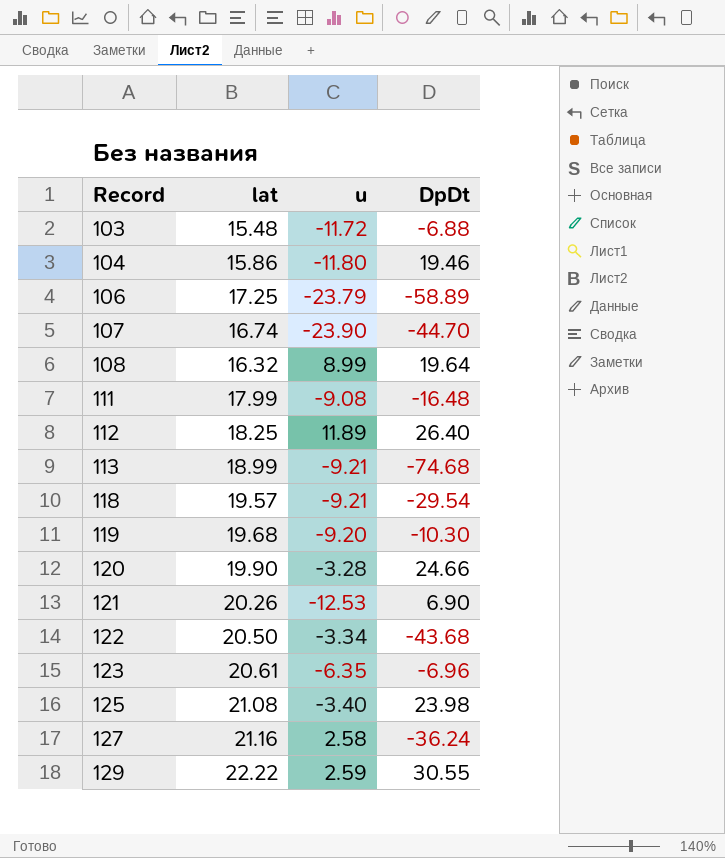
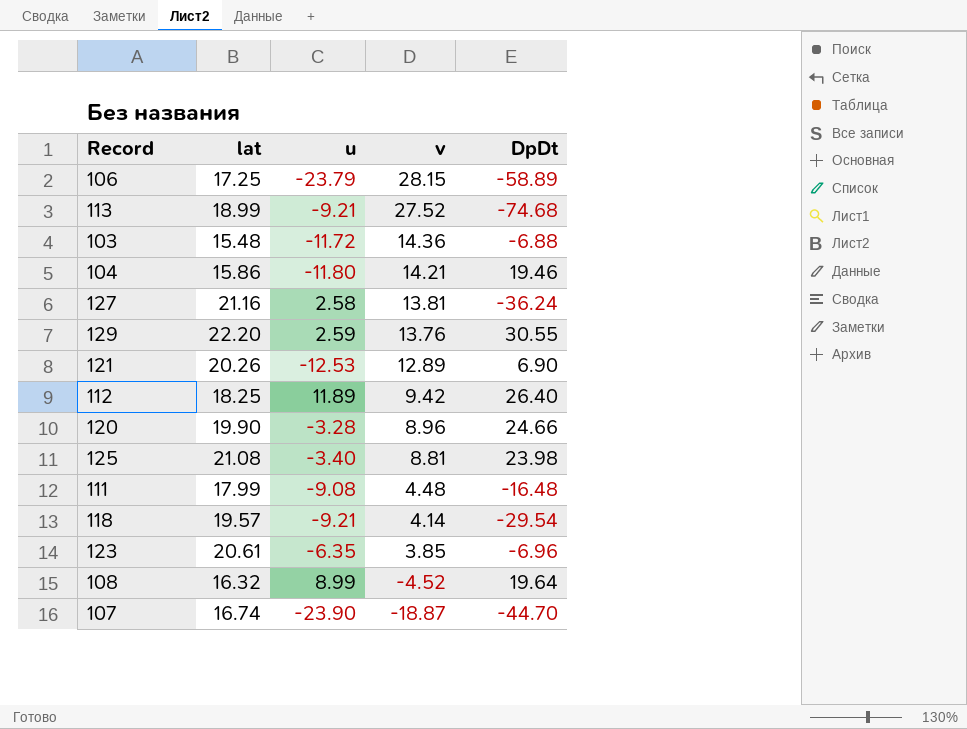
row order: Record ascending -> v descending
column v | position: none -> 4
row 119: 19.68 | -9.20 | -10.30 -> none
row 122: 20.50 | -3.34 | -43.68 -> none
129 | lat: 22.22 -> 22.20

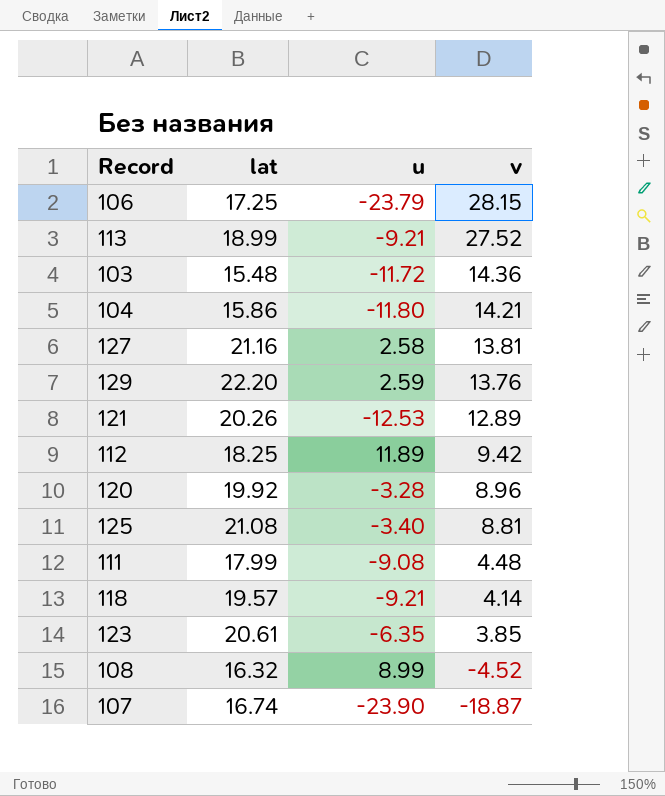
column DpDt | position: 5 -> none
120 | lat: 19.90 -> 19.92

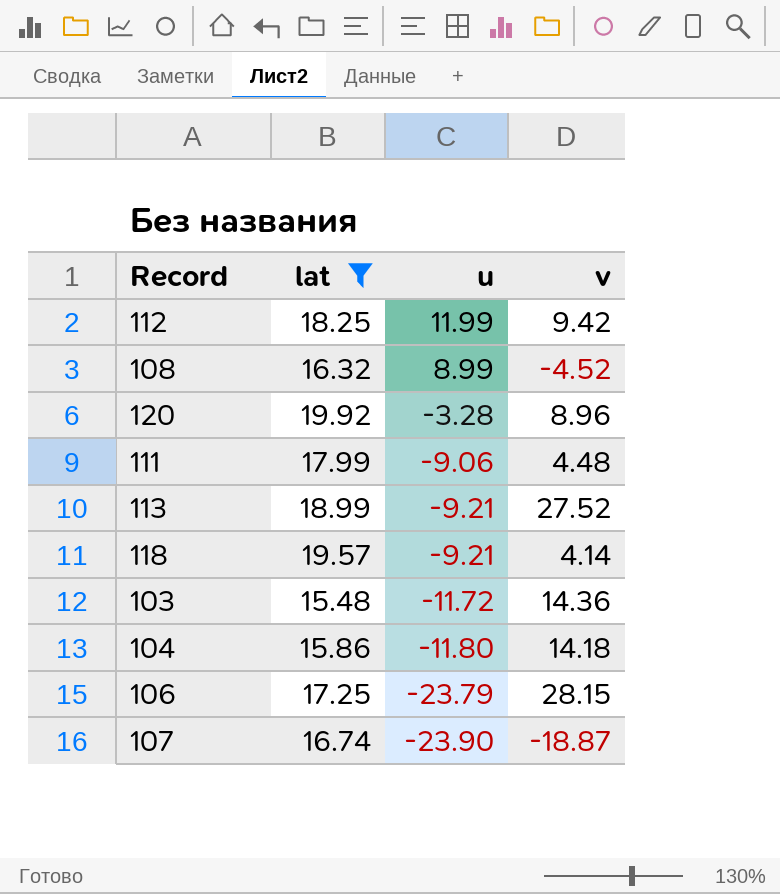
filter: none -> lat <= 19.92
row order: v descending -> u descending
112 | u: 11.89 -> 11.99
111 | u: -9.08 -> -9.06
104 | v: 14.21 -> 14.18

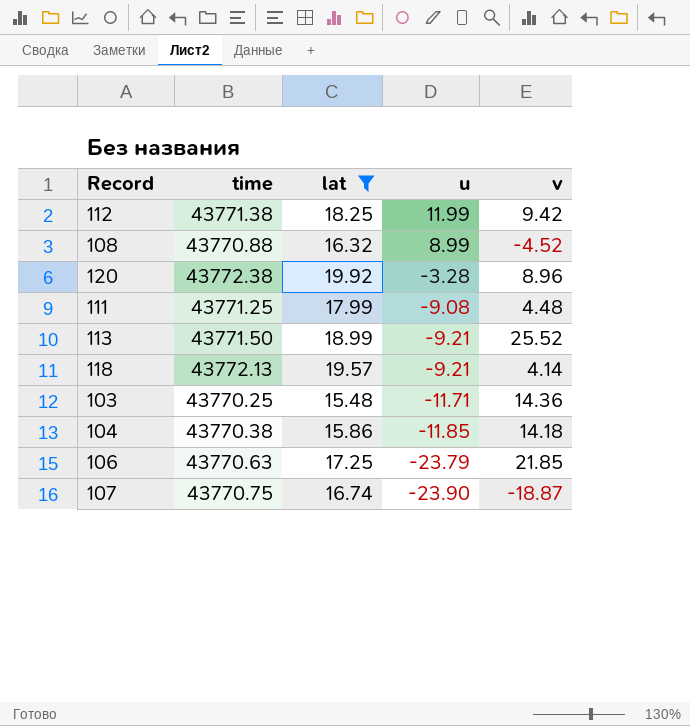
column time | position: none -> 2
111 | u: -9.06 -> -9.08
113 | v: 27.52 -> 25.52
103 | u: -11.72 -> -11.71
104 | u: -11.80 -> -11.85
106 | v: 28.15 -> 21.85

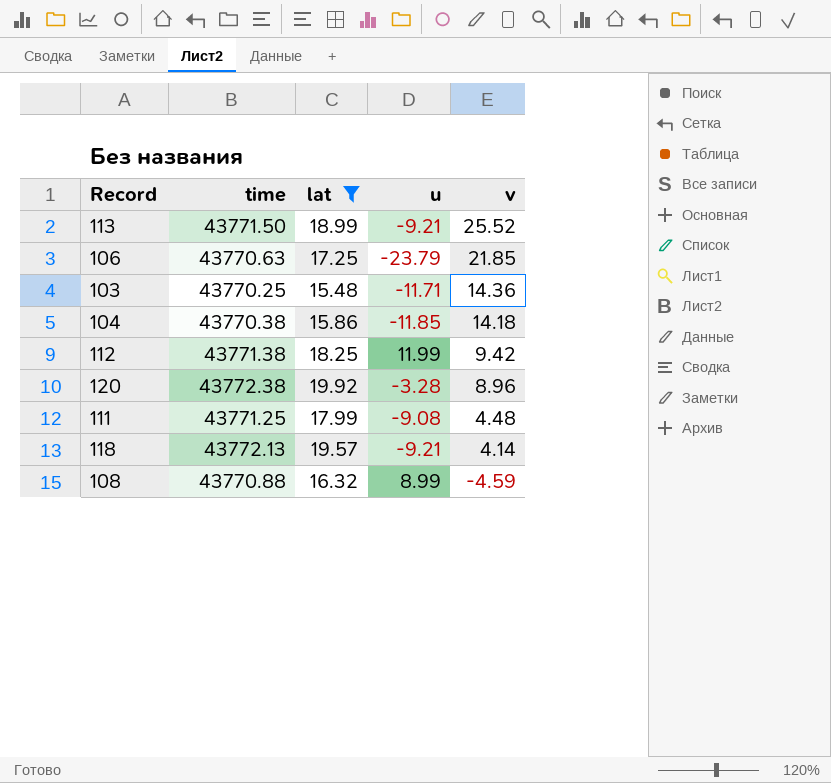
row order: u descending -> v descending
row 107: 43770.75 | 16.74 | -23.90 | -18.87 -> none
108 | v: -4.52 -> -4.59

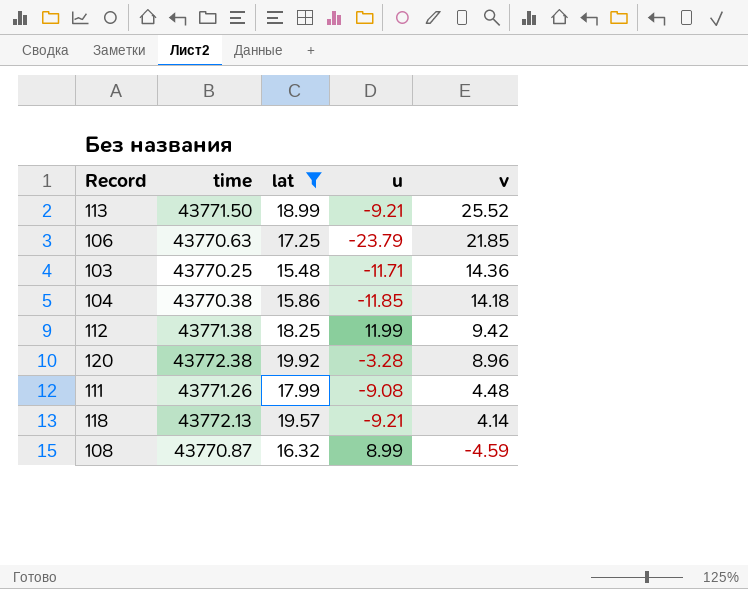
111 | time: 43771.25 -> 43771.26
108 | time: 43770.88 -> 43770.87

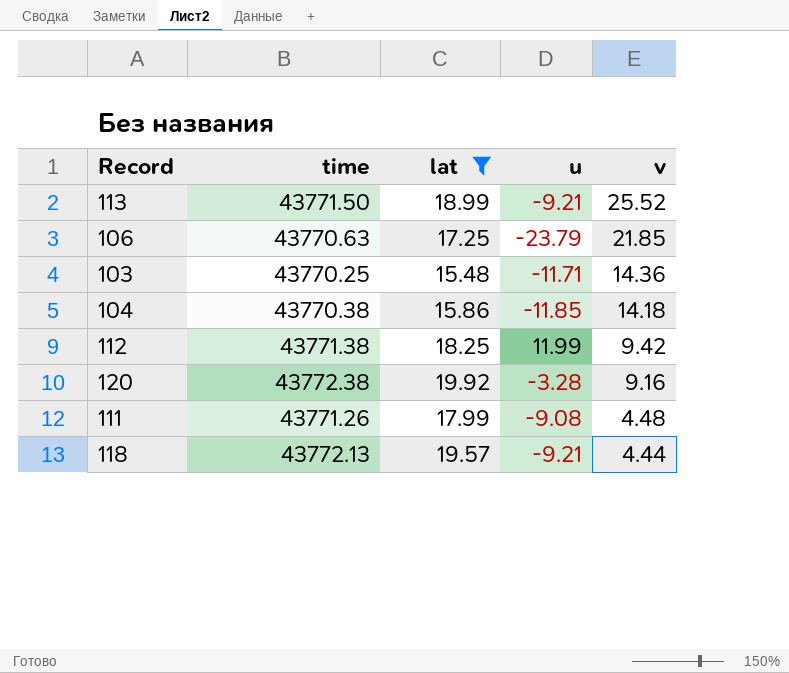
row 108: 43770.87 | 16.32 | 8.99 | -4.59 -> none
120 | v: 8.96 -> 9.16
118 | v: 4.14 -> 4.44

